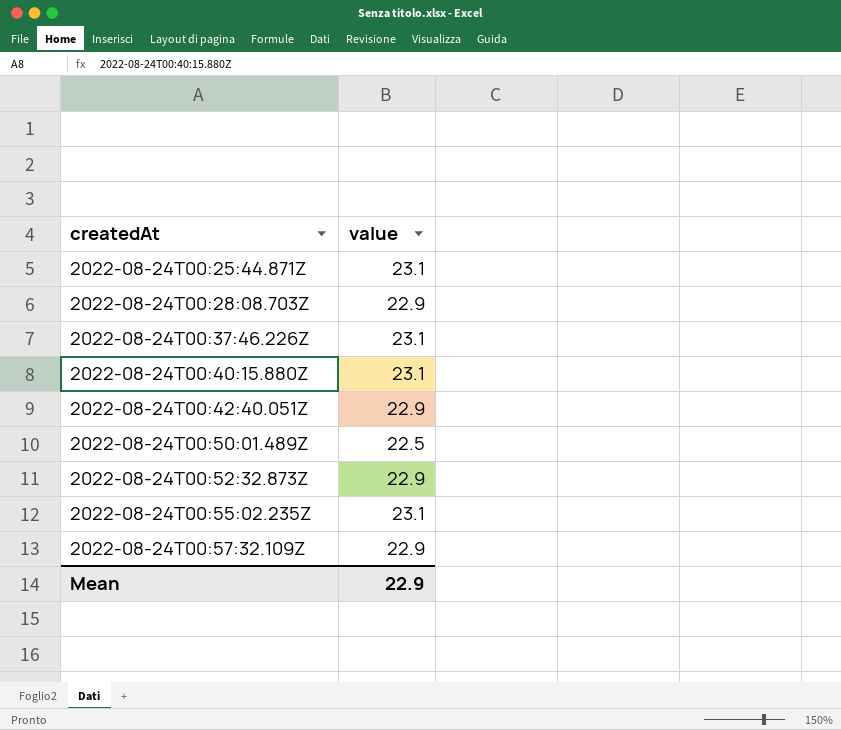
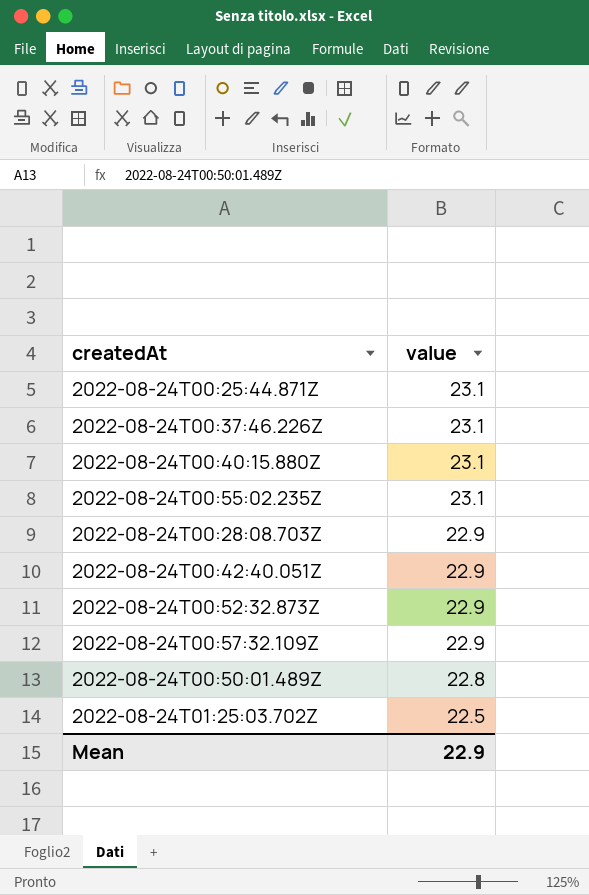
row order: createdAt ascending -> value descending
2022-08-24T00:50:01.489Z | value: 22.5 -> 22.8
row 2022-08-24T01:25:03.702Z: none -> 22.5

